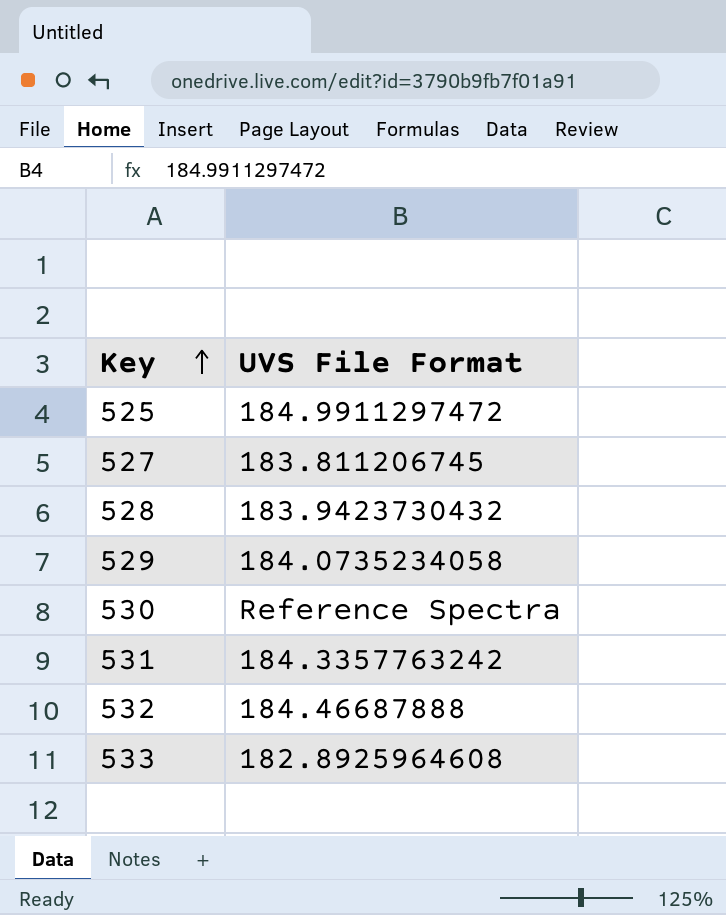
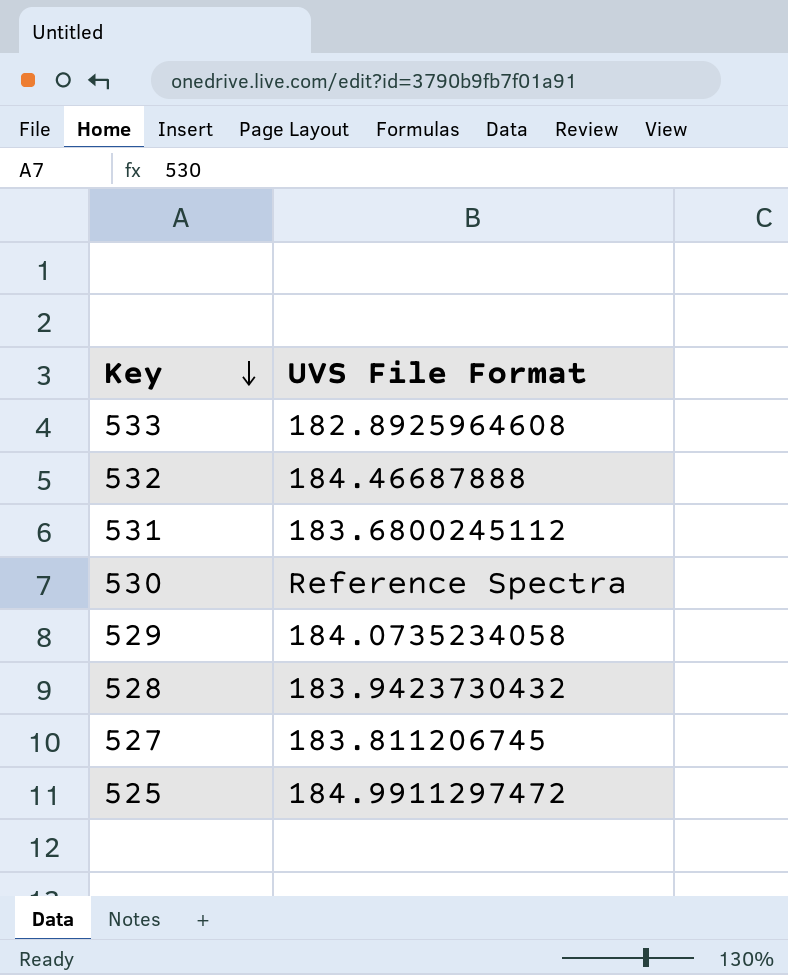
row order: Key ascending -> Key descending
531 | UVS File Format: 184.3357763242 -> 183.6800245112

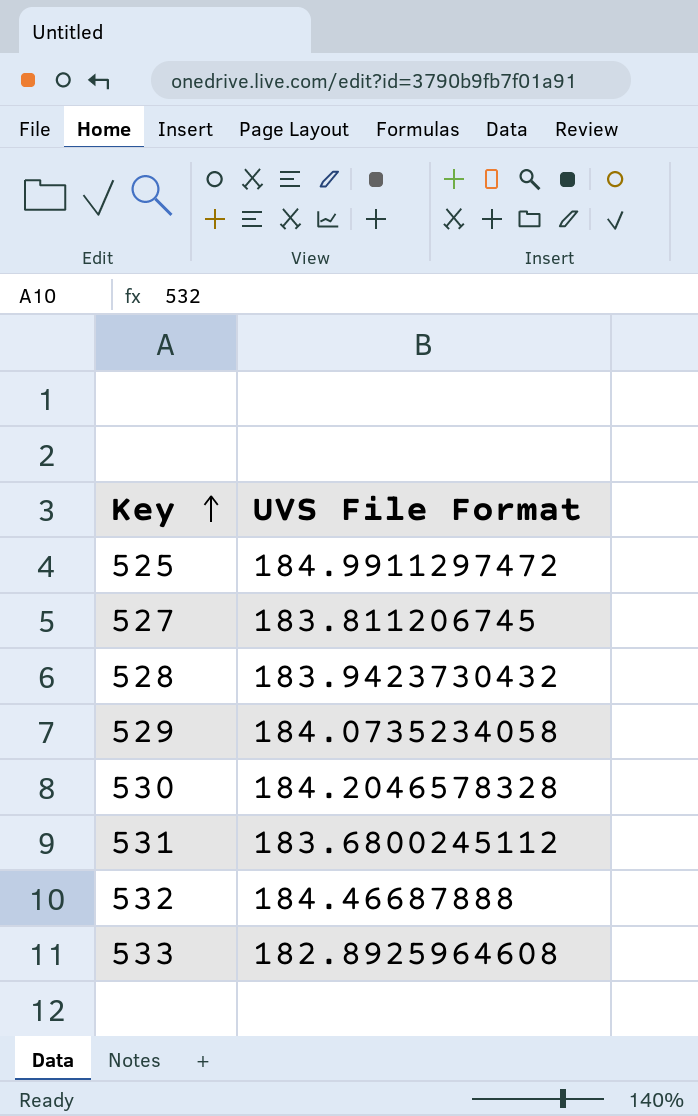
row order: Key descending -> Key ascending
530 | UVS File Format: Reference Spectra -> 184.2046578328

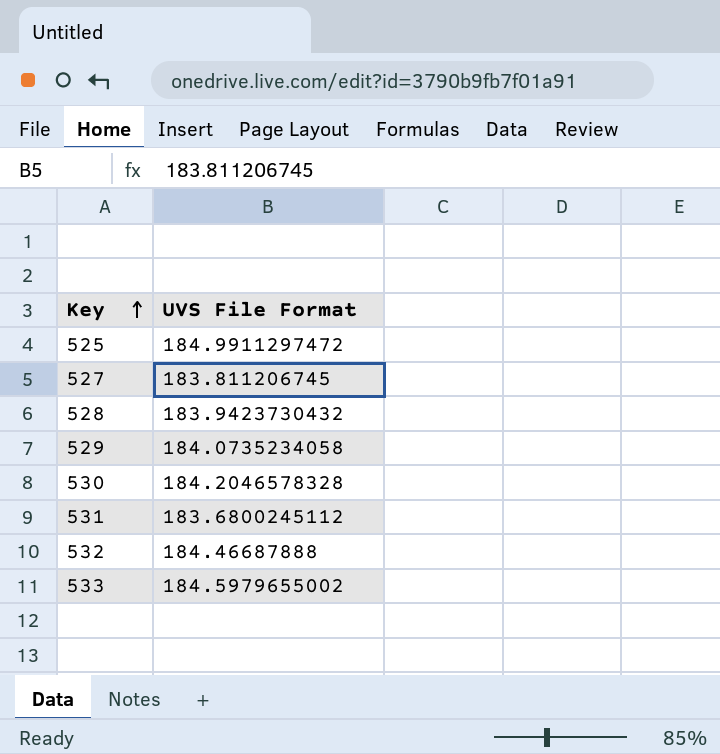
533 | UVS File Format: 182.8925964608 -> 184.5979655002

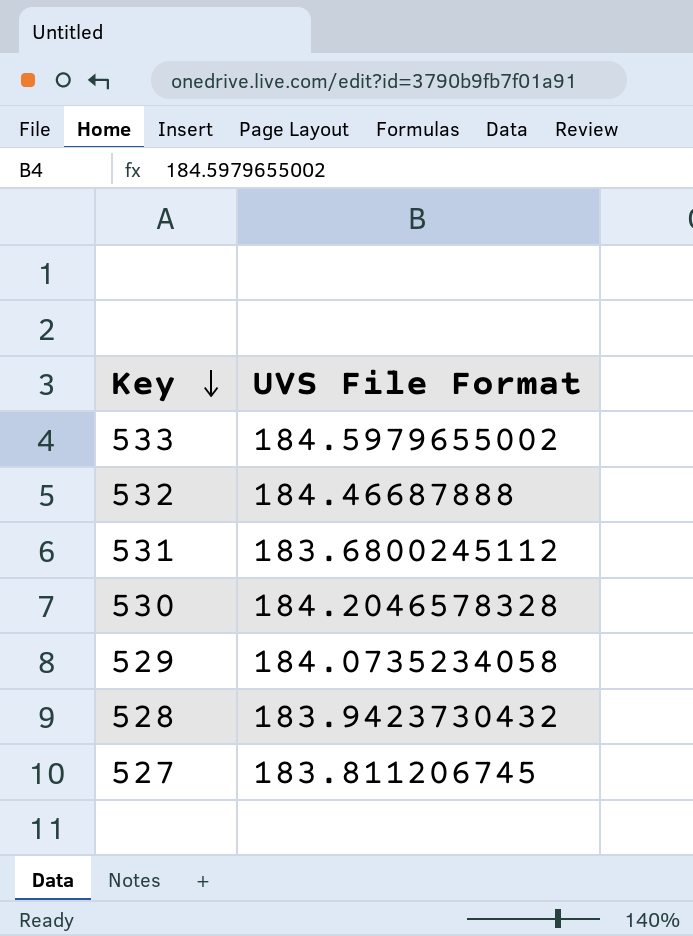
row order: Key ascending -> Key descending
row 525: 184.9911297472 -> none

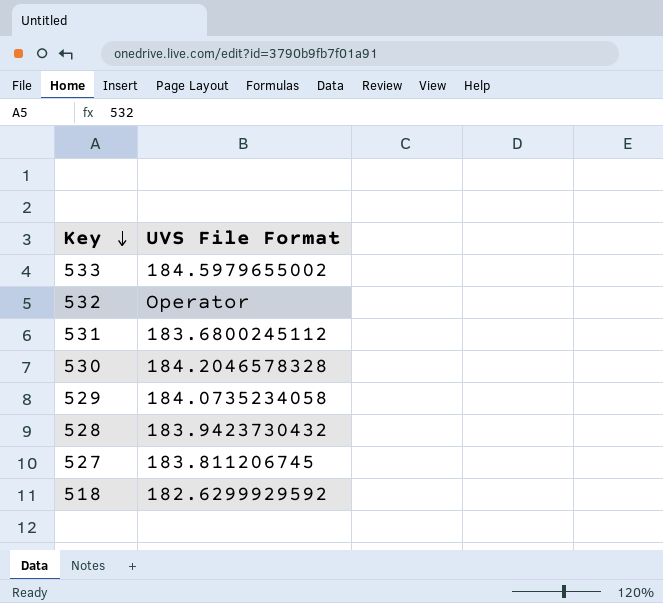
532 | UVS File Format: 184.46687888 -> Operator
row 518: none -> 182.6299929592

